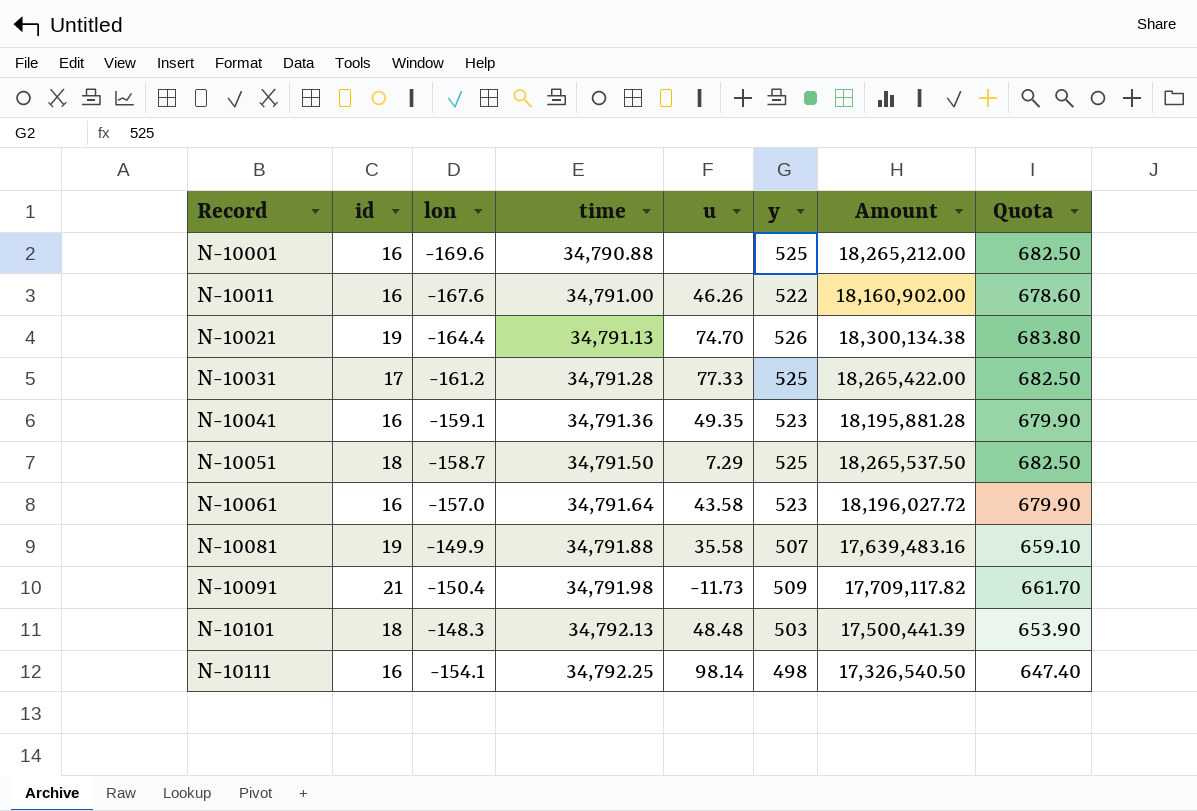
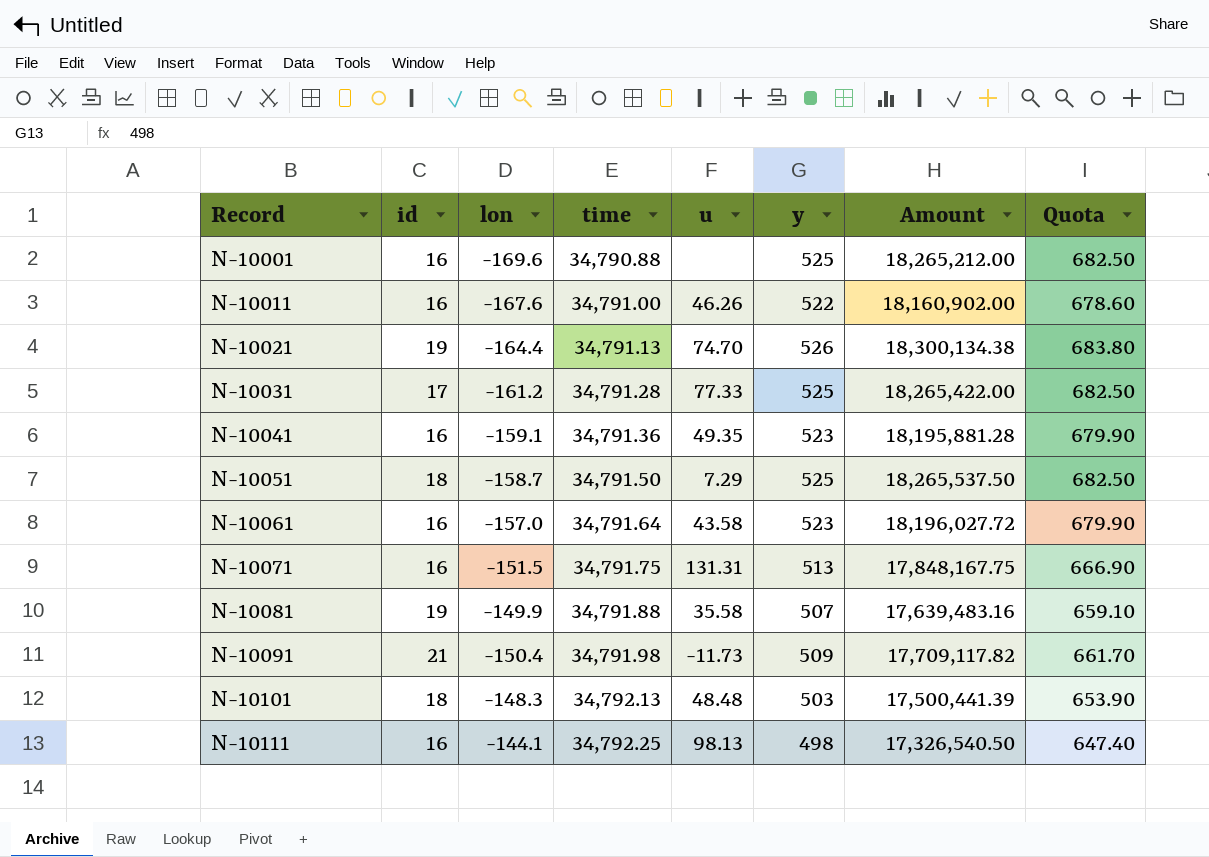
row N-10071: none -> 16 | -151.5 | 34,791.75 | 131.31 | 513 | 17,848,167.75 | 666.90
N-10111 | lon: -154.1 -> -144.1
N-10111 | u: 98.14 -> 98.13

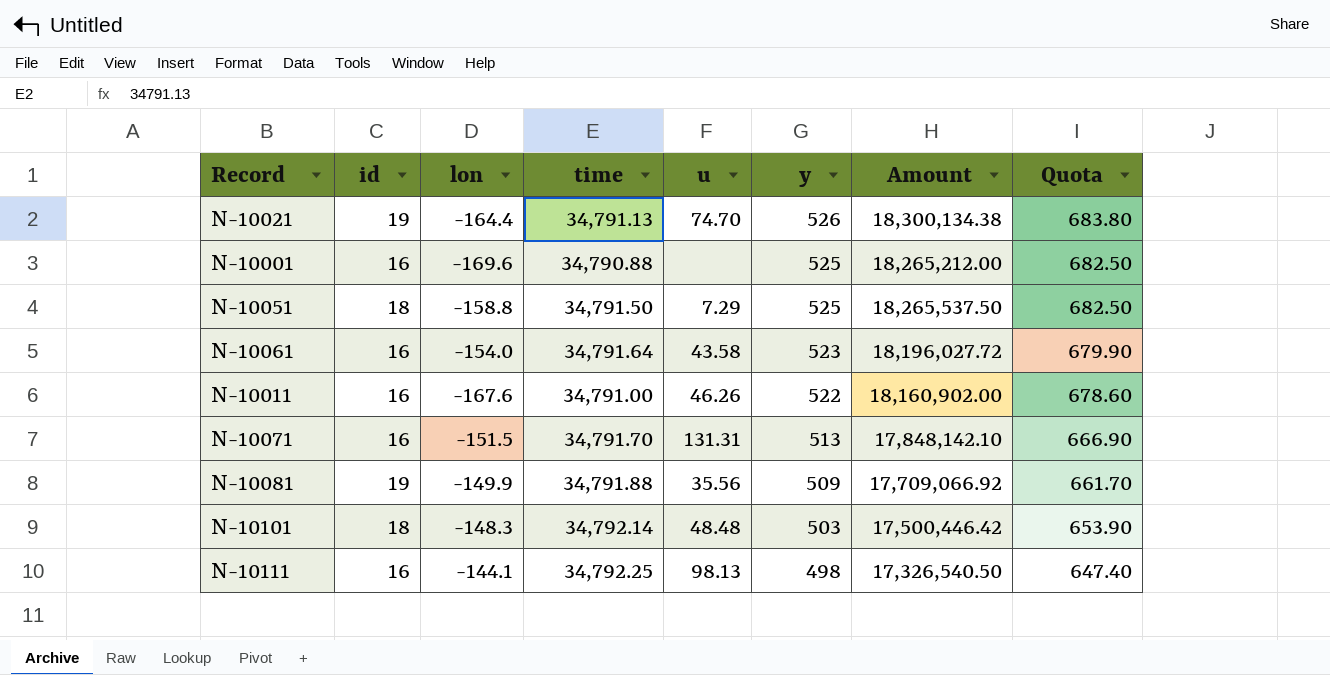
row order: Record ascending -> y descending
row N-10031: 17 | -161.2 | 34,791.28 | 77.33 | 525 | 18,265,422.00 | 682.50 -> none
row N-10041: 16 | -159.1 | 34,791.36 | 49.35 | 523 | 18,195,881.28 | 679.90 -> none
row N-10091: 21 | -150.4 | 34,791.98 | -11.73 | 509 | 17,709,117.82 | 661.70 -> none
N-10051 | lon: -158.7 -> -158.8
N-10061 | lon: -157.0 -> -154.0
N-10071 | time: 34,791.75 -> 34,791.70
N-10071 | Amount: 17,848,167.75 -> 17,848,142.10
N-10081 | u: 35.58 -> 35.56
N-10081 | y: 507 -> 509
N-10081 | Amount: 17,639,483.16 -> 17,709,066.92
N-10081 | Quota: 659.10 -> 661.70
N-10101 | time: 34,792.13 -> 34,792.14
N-10101 | Amount: 17,500,441.39 -> 17,500,446.42

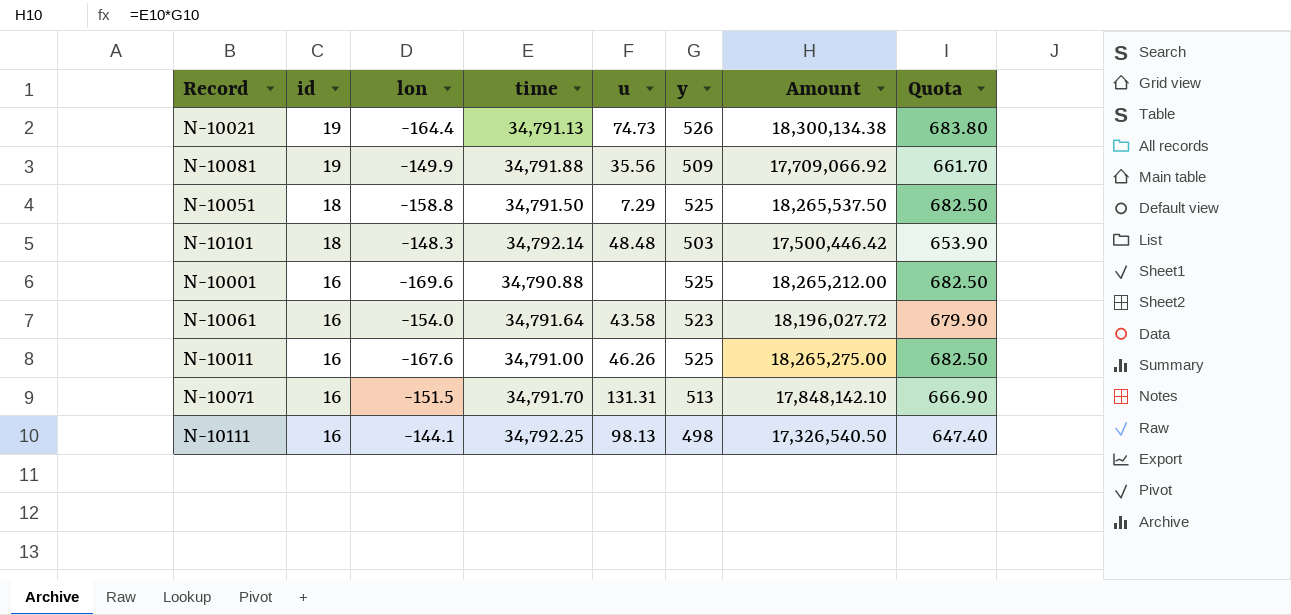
row order: y descending -> id descending
N-10021 | u: 74.70 -> 74.73
N-10011 | y: 522 -> 525
N-10011 | Amount: 18,160,902.00 -> 18,265,275.00
N-10011 | Quota: 678.60 -> 682.50

